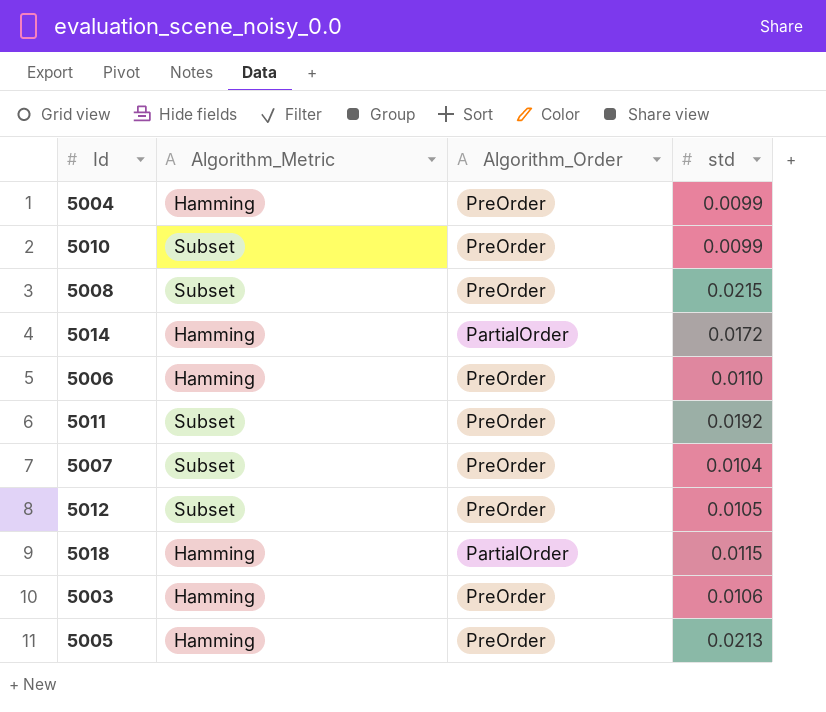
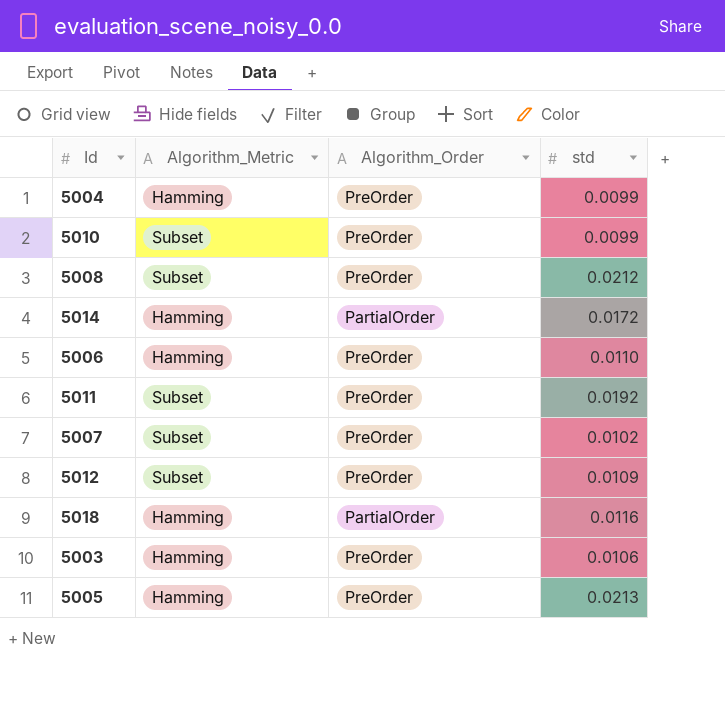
5008 | std: 0.0215 -> 0.0212
5007 | std: 0.0104 -> 0.0102
5012 | std: 0.0105 -> 0.0109
5018 | std: 0.0115 -> 0.0116

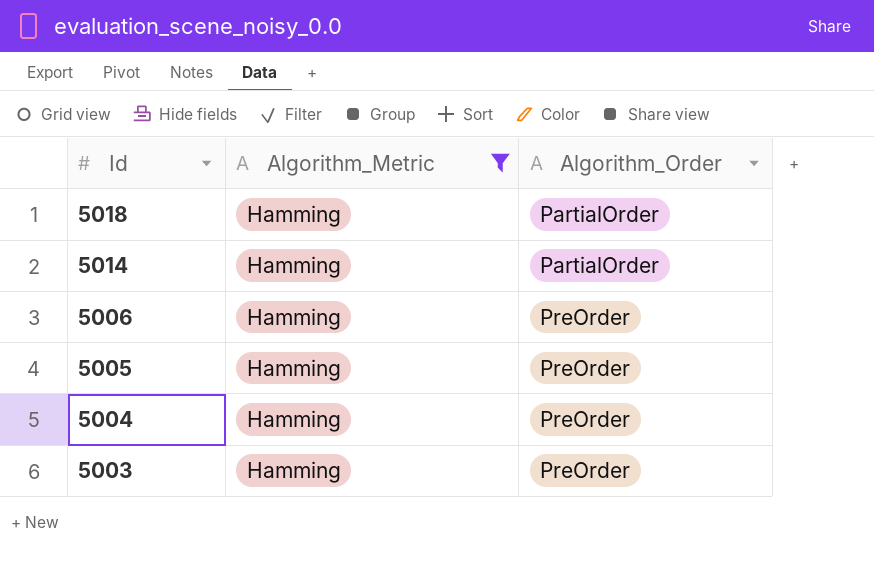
filter: none -> Algorithm_Metric = Hamming
row order: none -> Id descending
column std | position: 4 -> none

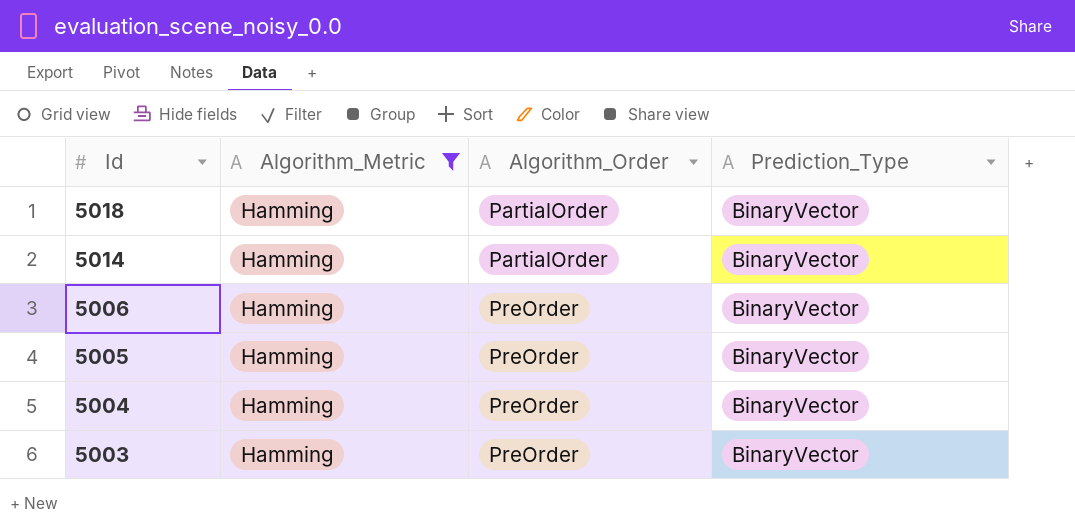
column Prediction_Type | position: none -> 4

